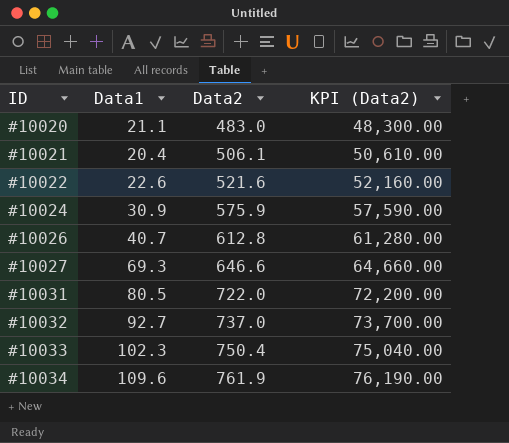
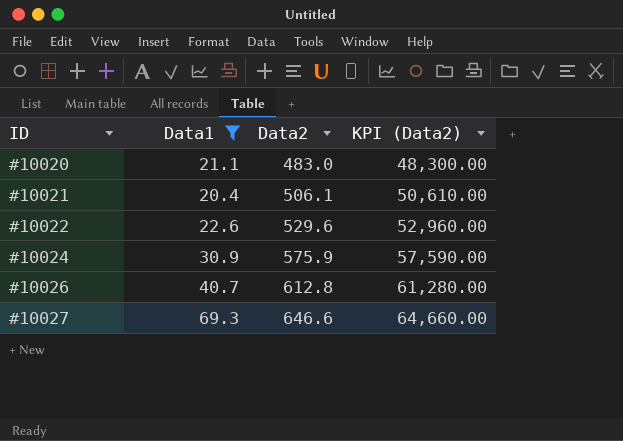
filter: none -> Data1 <= 69.3
#10022 | Data2: 521.6 -> 529.6
#10022 | KPI (Data2): 52,160.00 -> 52,960.00

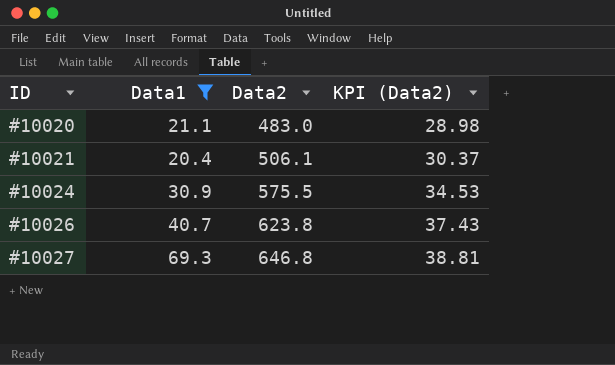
column KPI (Data2) | formula: [Data2] * 100 -> [Data2] * 0.06
row #10022: 22.6 | 529.6 | 52,960.00 -> none
#10024 | Data2: 575.9 -> 575.5
#10026 | Data2: 612.8 -> 623.8
#10027 | Data2: 646.6 -> 646.8

